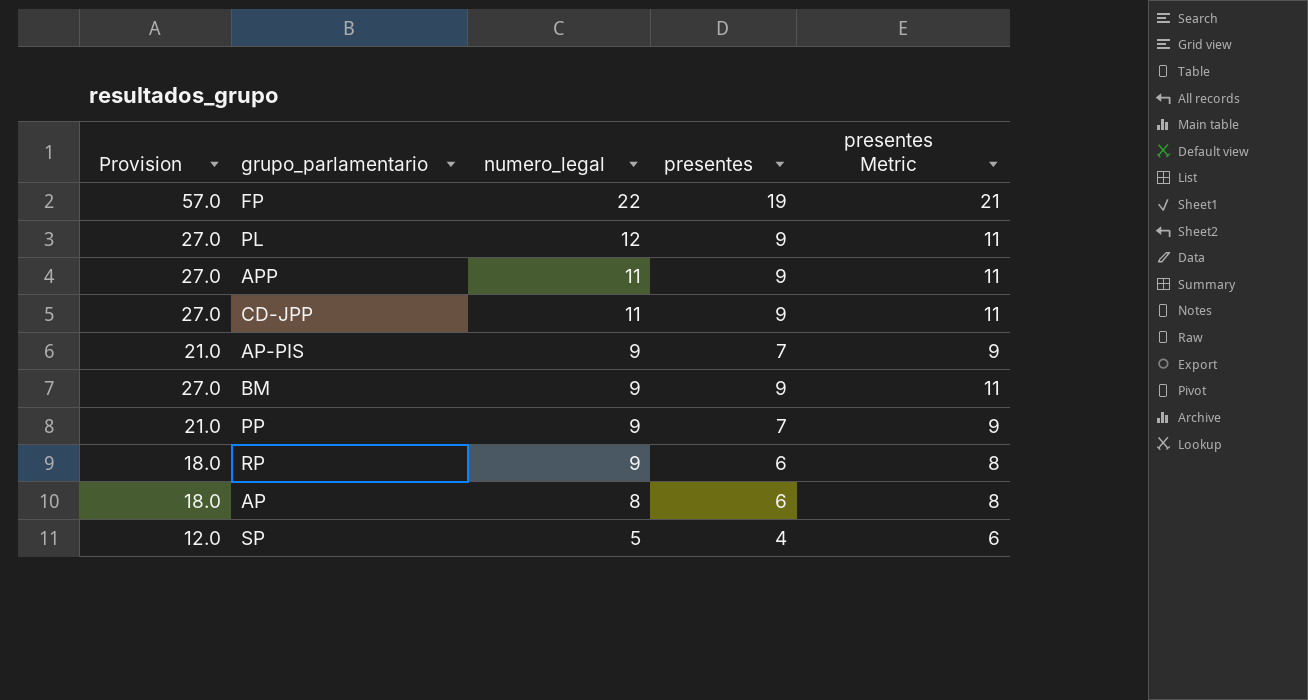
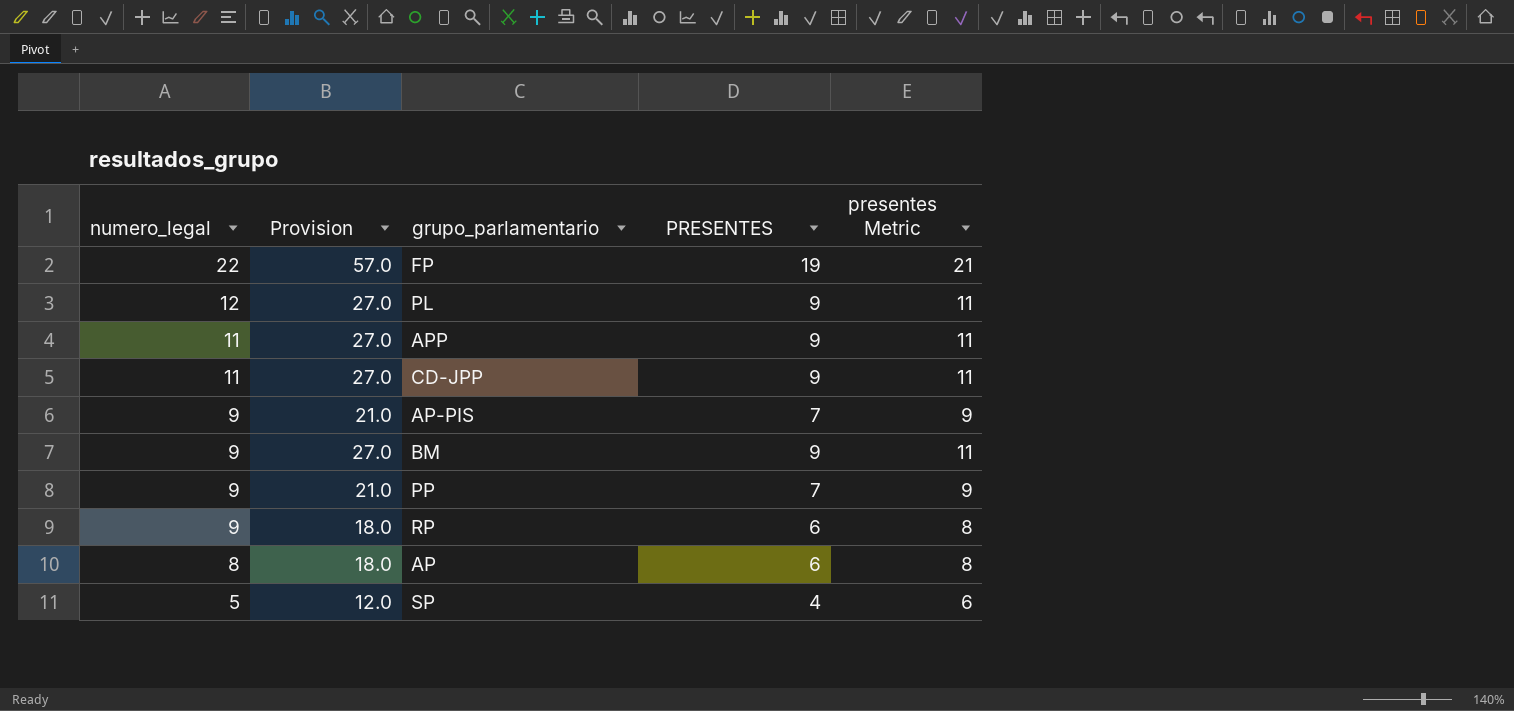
column numero_legal | position: 3 -> 1
column name: presentes -> PRESENTES

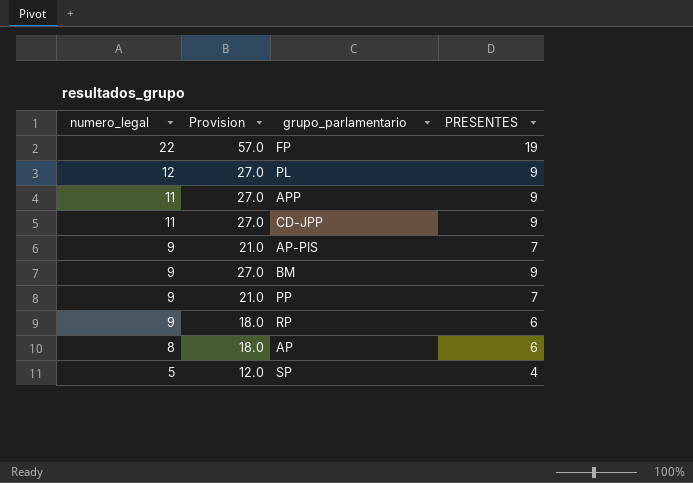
column presentes Metric | formula: [PRESENTES] + 2 -> none

